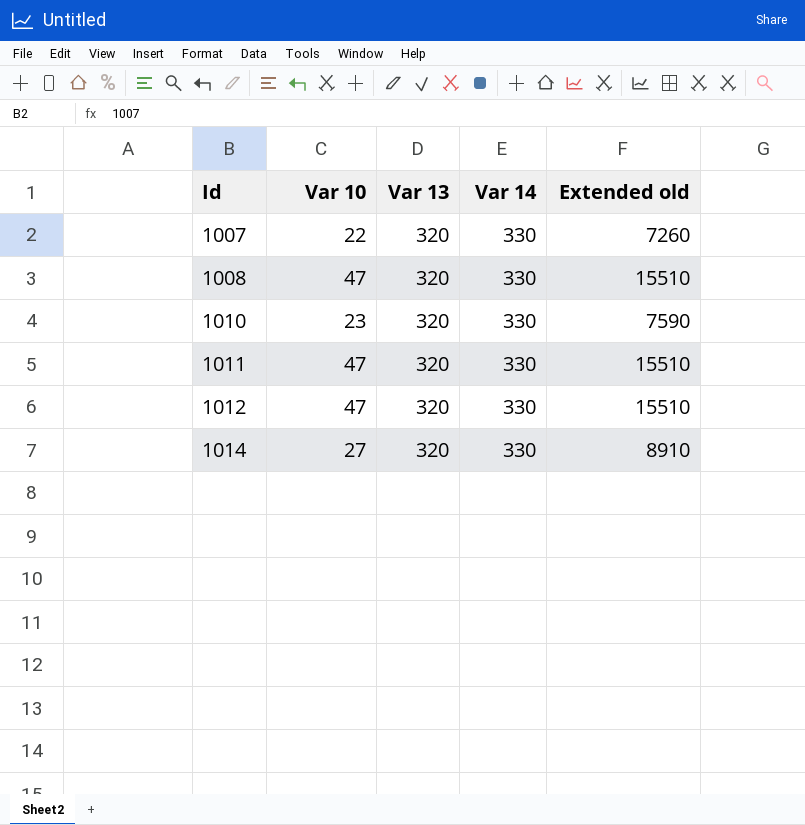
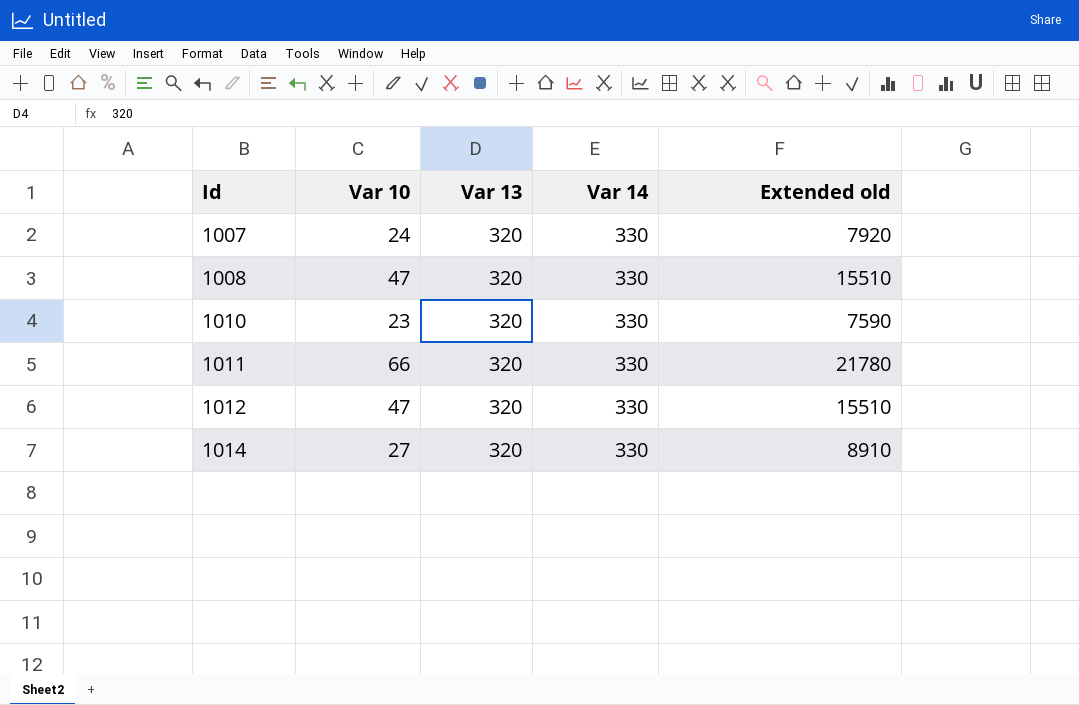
1007 | Var 10: 22 -> 24
1007 | Extended old: 7260 -> 7920
1011 | Var 10: 47 -> 66
1011 | Extended old: 15510 -> 21780

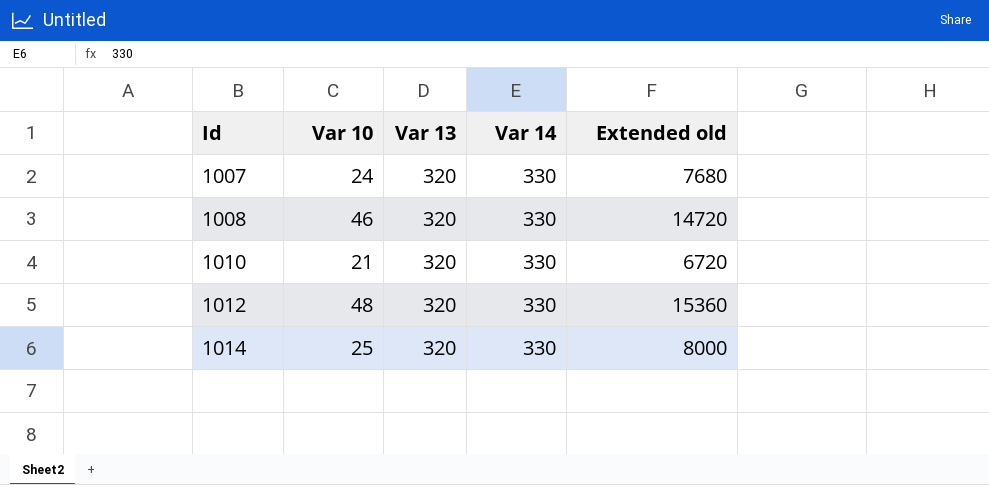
column Extended old | formula: [Var 10] * [Var 14] -> [Var 10] * [Var 13]
row 1011: 66 | 320 | 330 | 21780 -> none
1008 | Var 10: 47 -> 46
1010 | Var 10: 23 -> 21
1012 | Var 10: 47 -> 48
1014 | Var 10: 27 -> 25

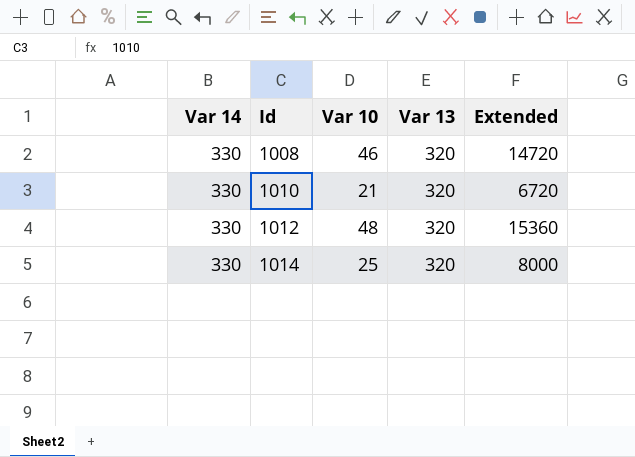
column Var 14 | position: 4 -> 1
column name: Extended old -> Extended
row 1007: 24 | 320 | 330 | 7680 -> none

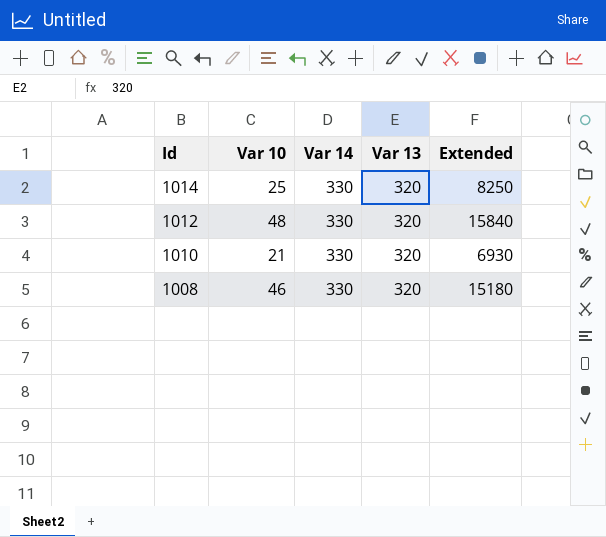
row order: Id ascending -> Id descending
column Var 14 | position: 1 -> 3
column Extended | formula: [Var 10] * [Var 13] -> [Var 10] * [Var 14]

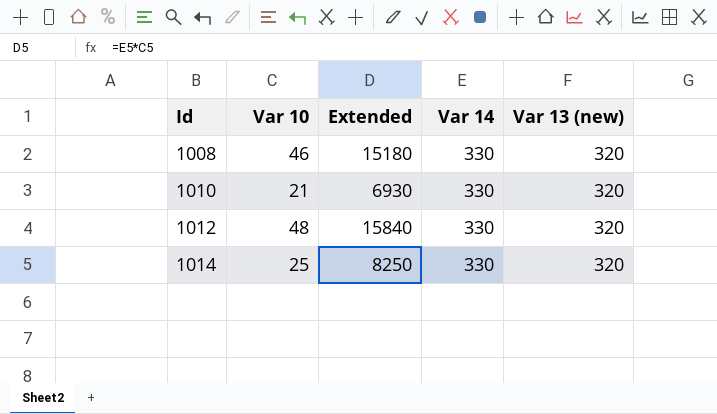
row order: Id descending -> Id ascending
column Extended | position: 5 -> 3
column name: Var 13 -> Var 13 (new)

